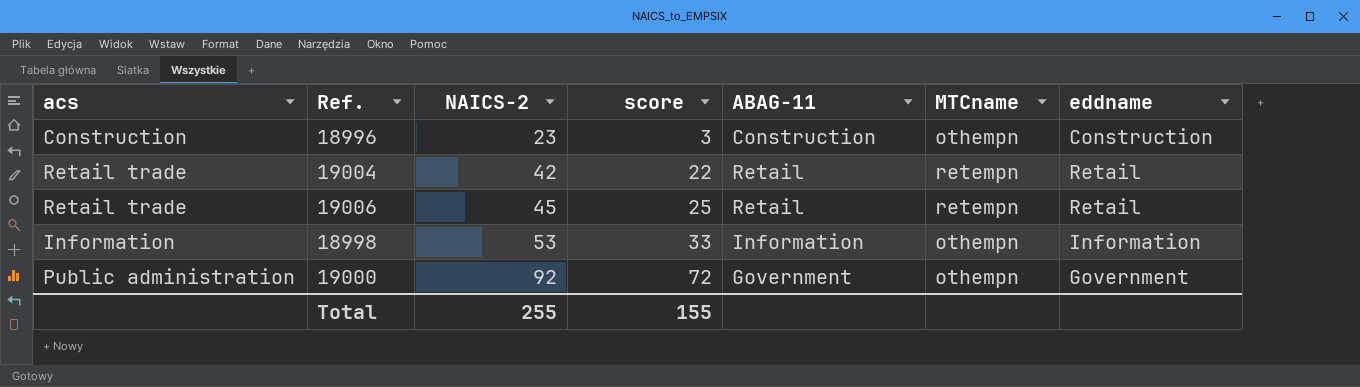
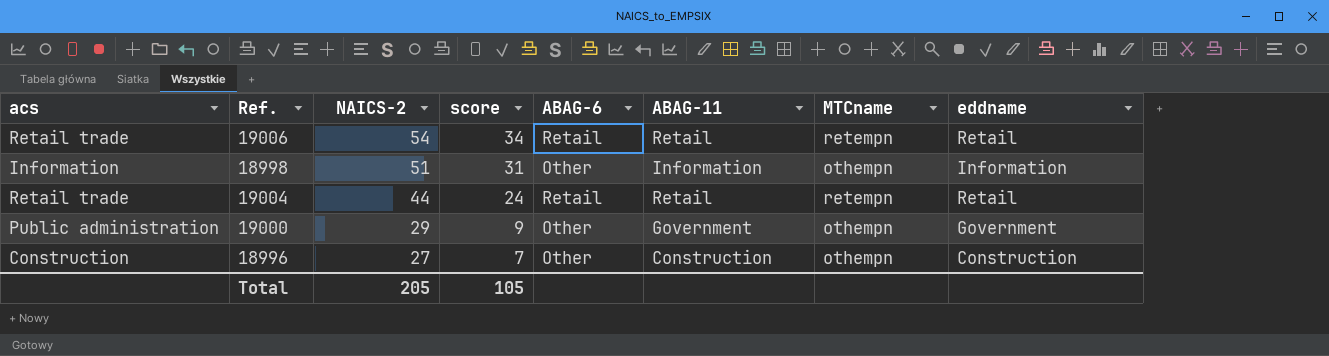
row order: NAICS-2 ascending -> NAICS-2 descending
column ABAG-6 | position: none -> 5
19006 | NAICS-2: 45 -> 54
19006 | score: 25 -> 34
18998 | NAICS-2: 53 -> 51
18998 | score: 33 -> 31
19004 | NAICS-2: 42 -> 44
19004 | score: 22 -> 24
19000 | NAICS-2: 92 -> 29
19000 | score: 72 -> 9
18996 | NAICS-2: 23 -> 27
18996 | score: 3 -> 7
Total | NAICS-2: 255 -> 205
Total | score: 155 -> 105

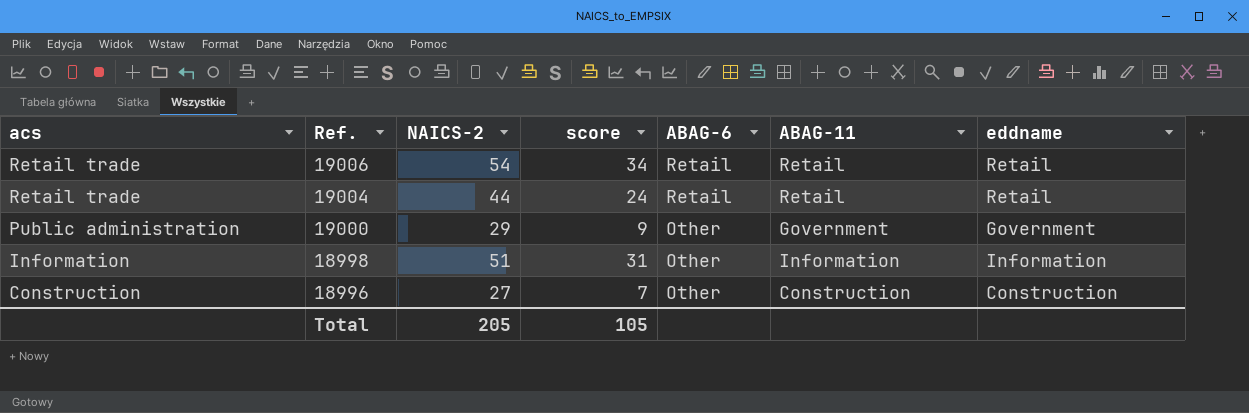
row order: NAICS-2 descending -> acs descending
column MTCname | position: 7 -> none

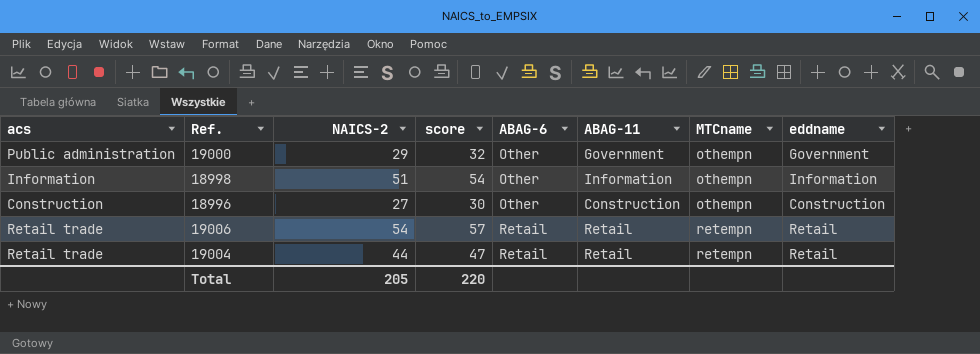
row order: acs descending -> ABAG-6 ascending
column score | formula: [NAICS-2] - 20 -> [NAICS-2] + 3
column MTCname | position: none -> 7
Total | score: 105 -> 220

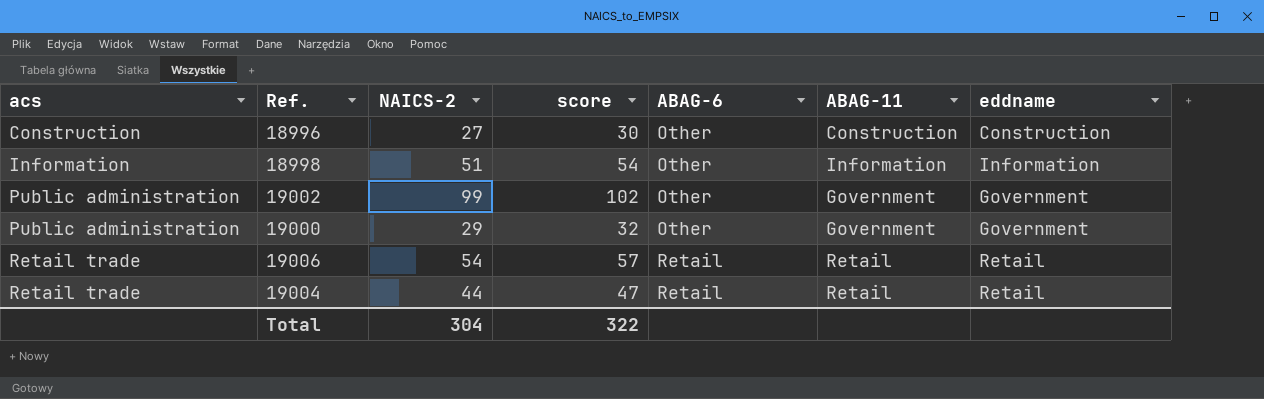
row order: ABAG-6 ascending -> acs ascending
column MTCname | position: 7 -> none
row 19002: none -> Public administration | 99 | 102 | Other | Government | Government
Total | NAICS-2: 205 -> 304
Total | score: 220 -> 322

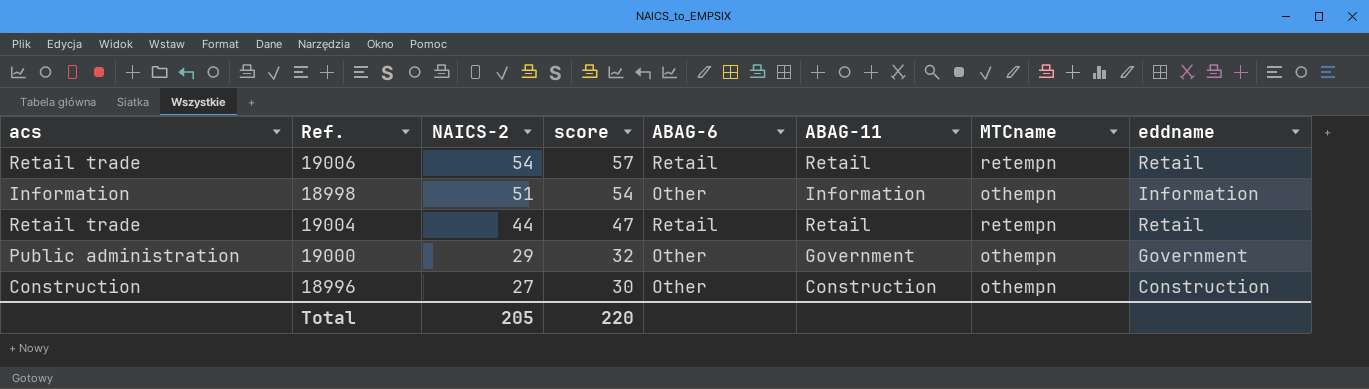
row order: acs ascending -> NAICS-2 descending
column MTCname | position: none -> 7
row 19002: Public administration | 99 | 102 | Other | Government | Government -> none
Total | NAICS-2: 304 -> 205
Total | score: 322 -> 220

